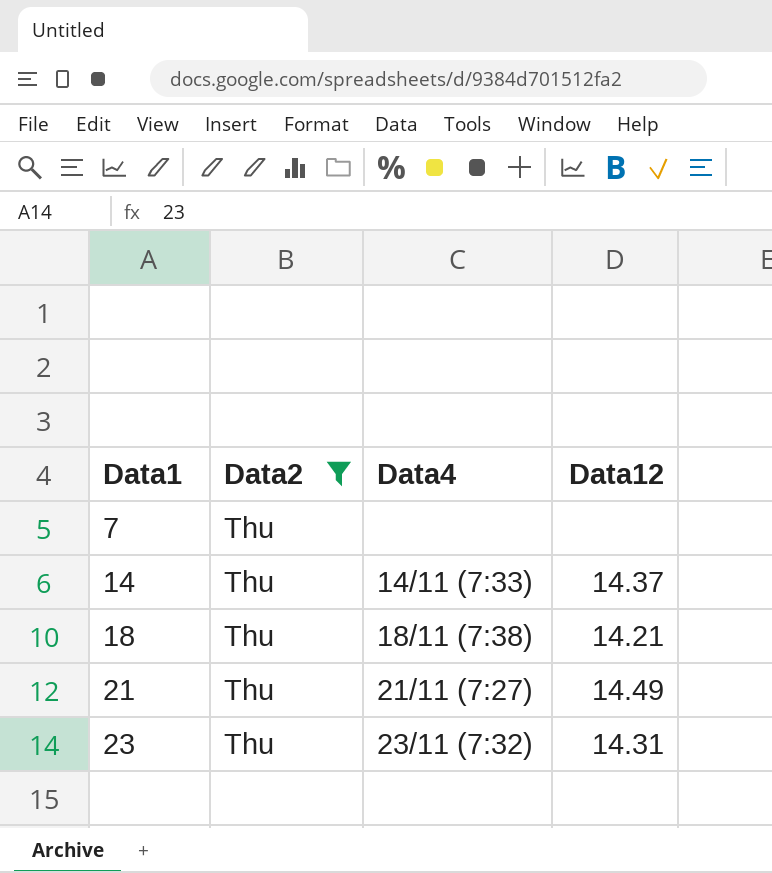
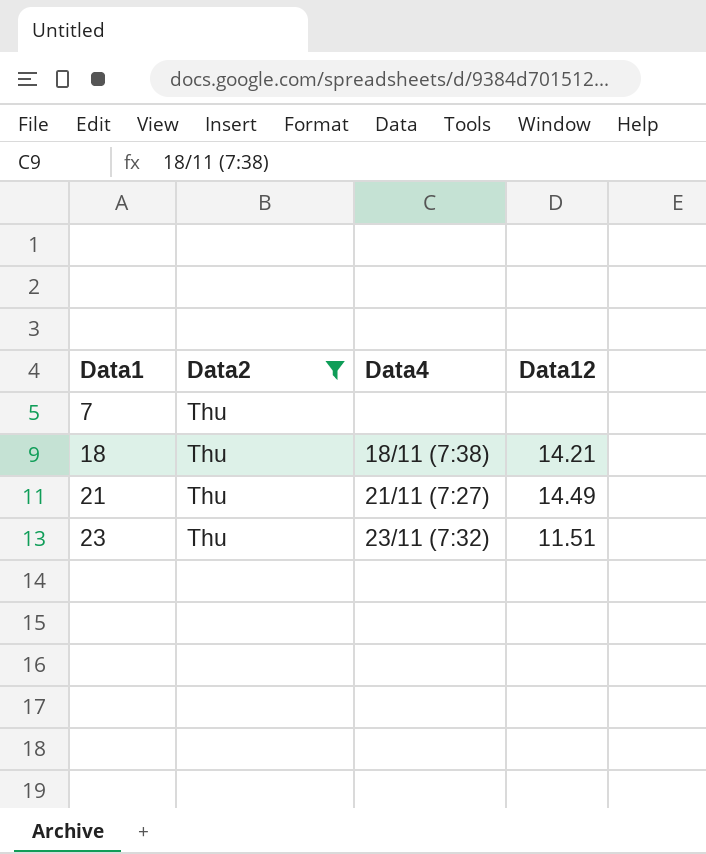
row 14: Thu | 14/11 (7:33) | 14.37 -> none
23 | Data12: 14.31 -> 11.51

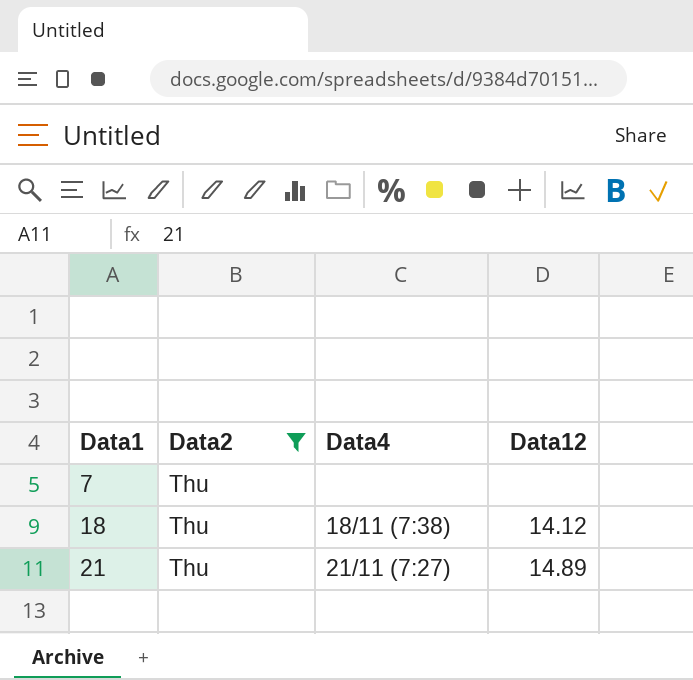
row 23: Thu | 23/11 (7:32) | 11.51 -> none
18 | Data12: 14.21 -> 14.12
21 | Data12: 14.49 -> 14.89

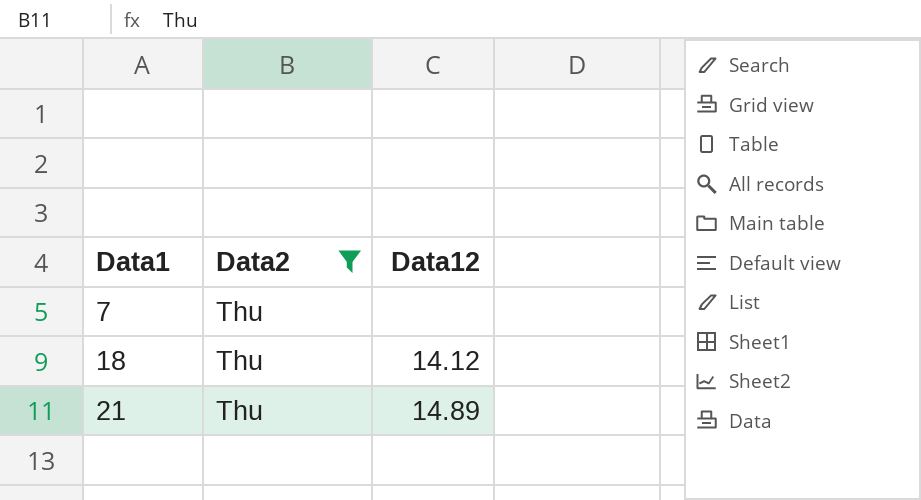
column Data4 | position: 3 -> none

